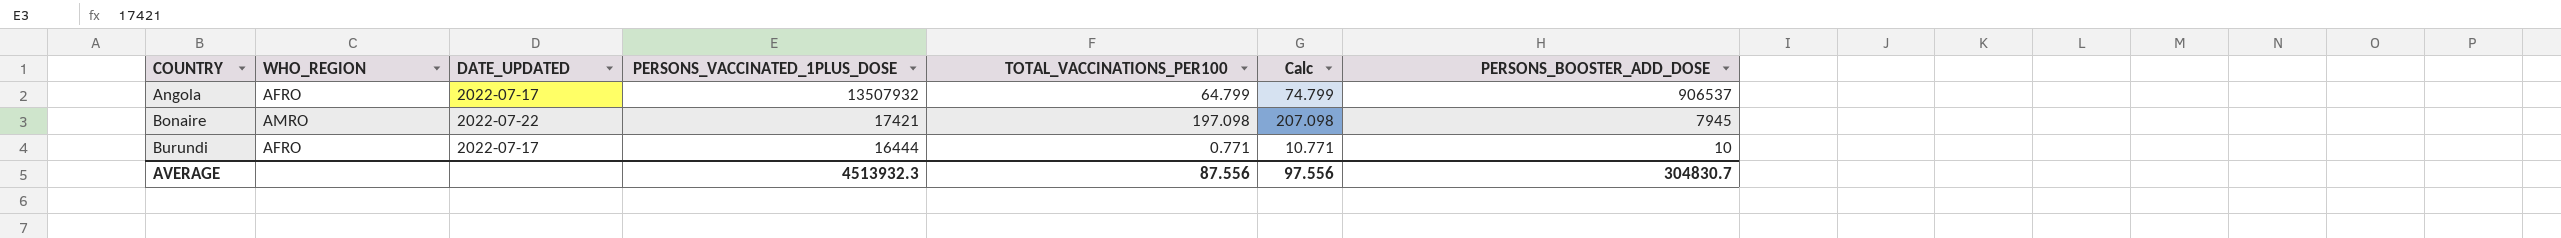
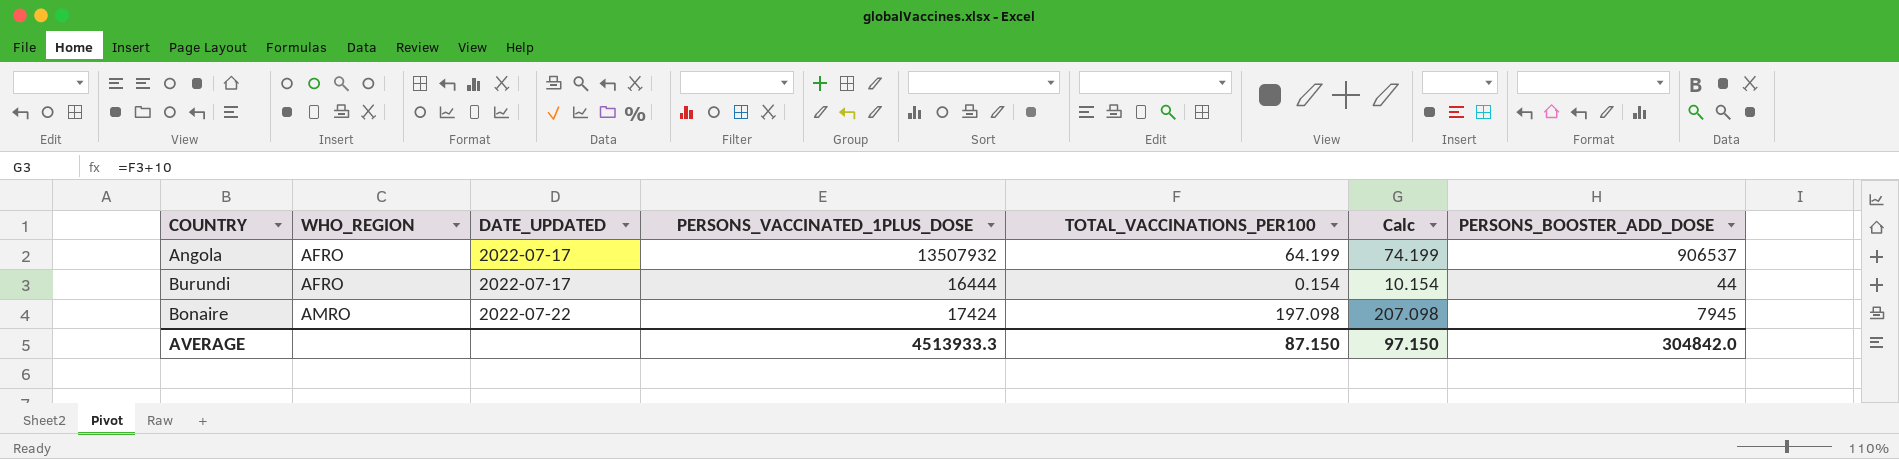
row order: COUNTRY ascending -> WHO_REGION ascending
Angola | TOTAL_VACCINATIONS_PER100: 64.799 -> 64.199
Angola | Calc: 74.799 -> 74.199
Burundi | TOTAL_VACCINATIONS_PER100: 0.771 -> 0.154
Burundi | Calc: 10.771 -> 10.154
Burundi | PERSONS_BOOSTER_ADD_DOSE: 10 -> 44
Bonaire | PERSONS_VACCINATED_1PLUS_DOSE: 17421 -> 17424
AVERAGE | PERSONS_VACCINATED_1PLUS_DOSE: 4513932.3 -> 4513933.3
AVERAGE | TOTAL_VACCINATIONS_PER100: 87.556 -> 87.150
AVERAGE | Calc: 97.556 -> 97.150
AVERAGE | PERSONS_BOOSTER_ADD_DOSE: 304830.7 -> 304842.0

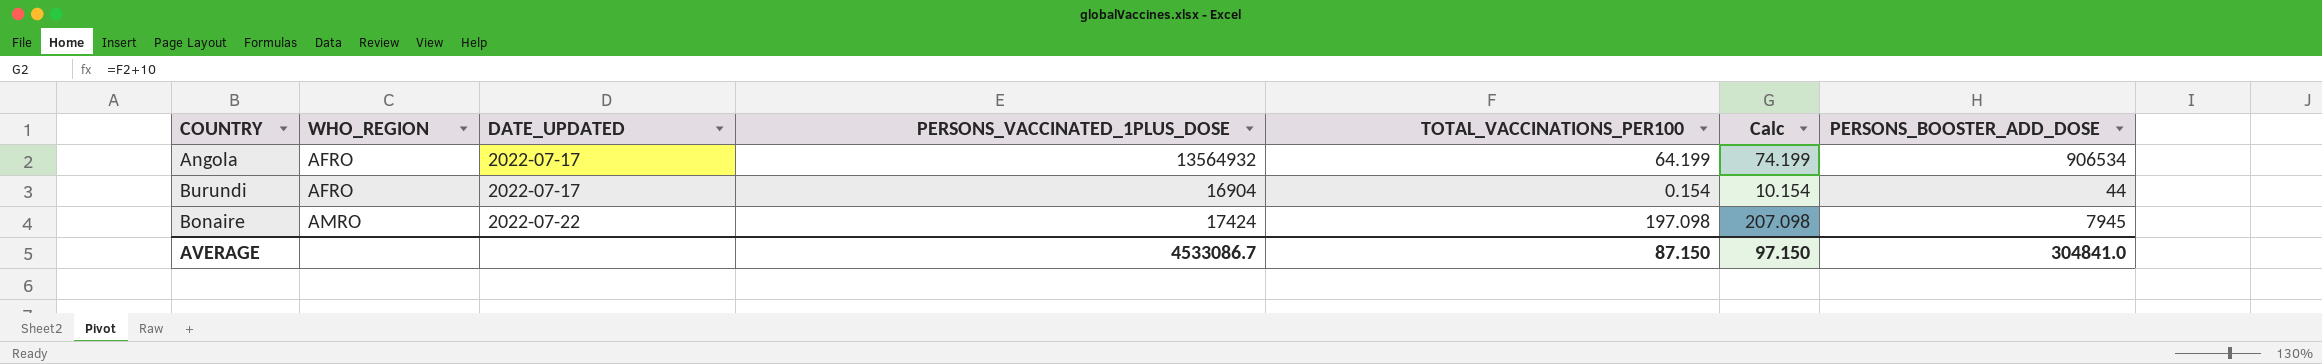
Angola | PERSONS_VACCINATED_1PLUS_DOSE: 13507932 -> 13564932
Angola | PERSONS_BOOSTER_ADD_DOSE: 906537 -> 906534
Burundi | PERSONS_VACCINATED_1PLUS_DOSE: 16444 -> 16904
AVERAGE | PERSONS_VACCINATED_1PLUS_DOSE: 4513933.3 -> 4533086.7
AVERAGE | PERSONS_BOOSTER_ADD_DOSE: 304842.0 -> 304841.0

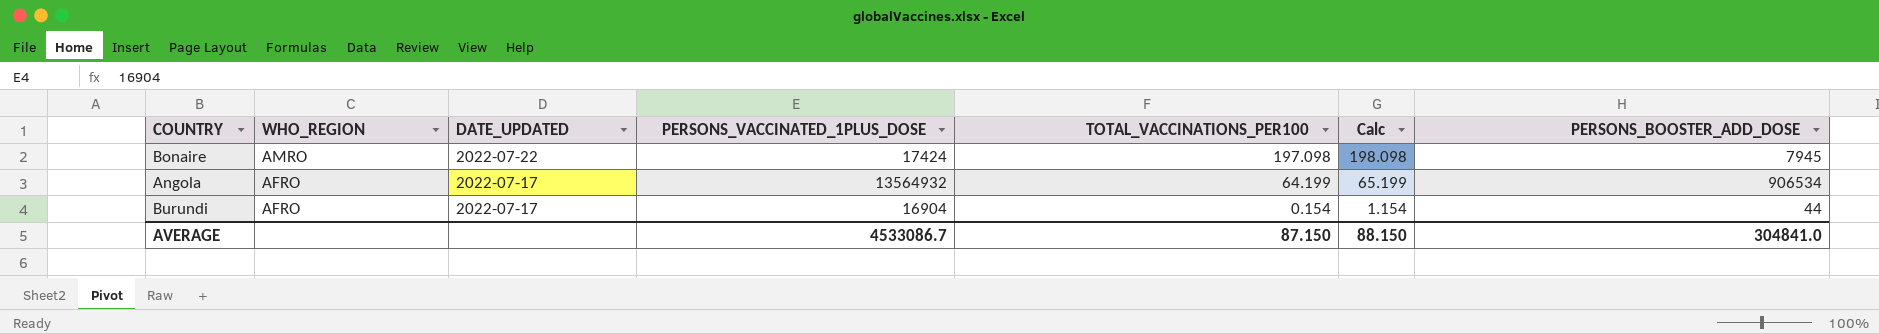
row order: WHO_REGION ascending -> WHO_REGION descending
column Calc | formula: [TOTAL_VACCINATIONS_PER100] + 10 -> [TOTAL_VACCINATIONS_PER100] + 1
AVERAGE | Calc: 97.150 -> 88.150

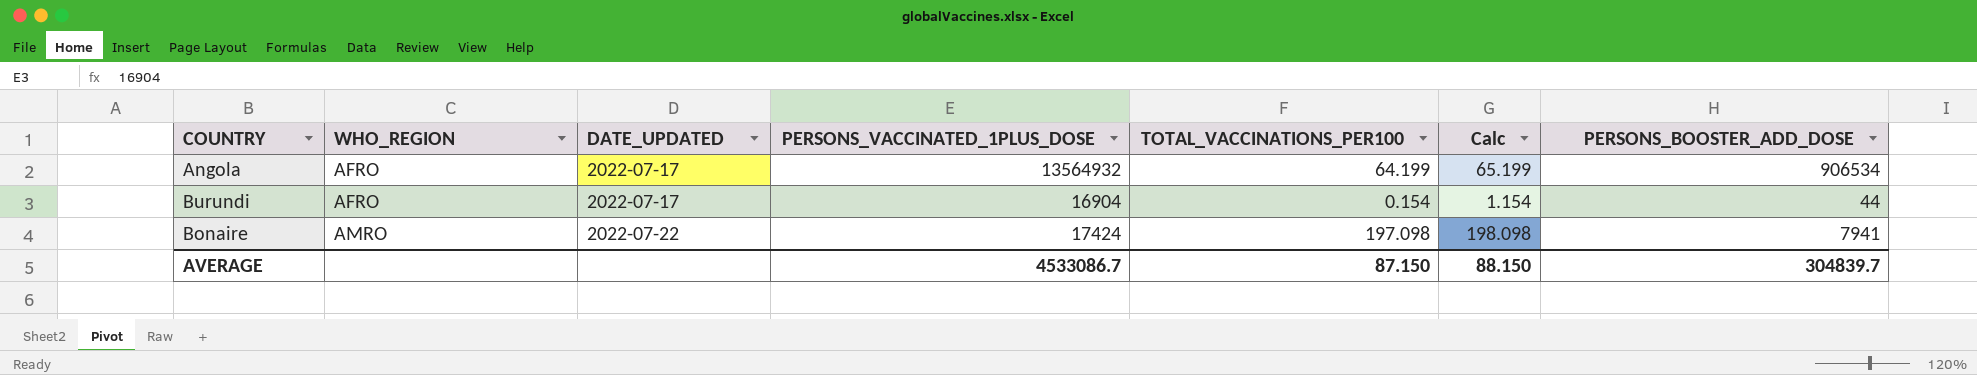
row order: WHO_REGION descending -> WHO_REGION ascending
Bonaire | PERSONS_BOOSTER_ADD_DOSE: 7945 -> 7941
AVERAGE | PERSONS_BOOSTER_ADD_DOSE: 304841.0 -> 304839.7

